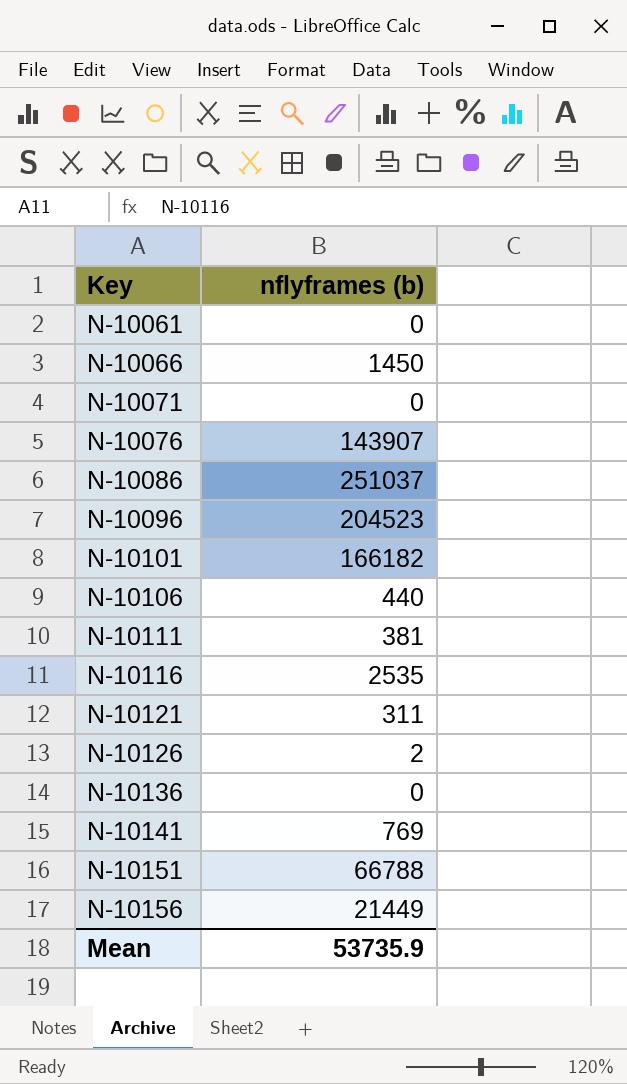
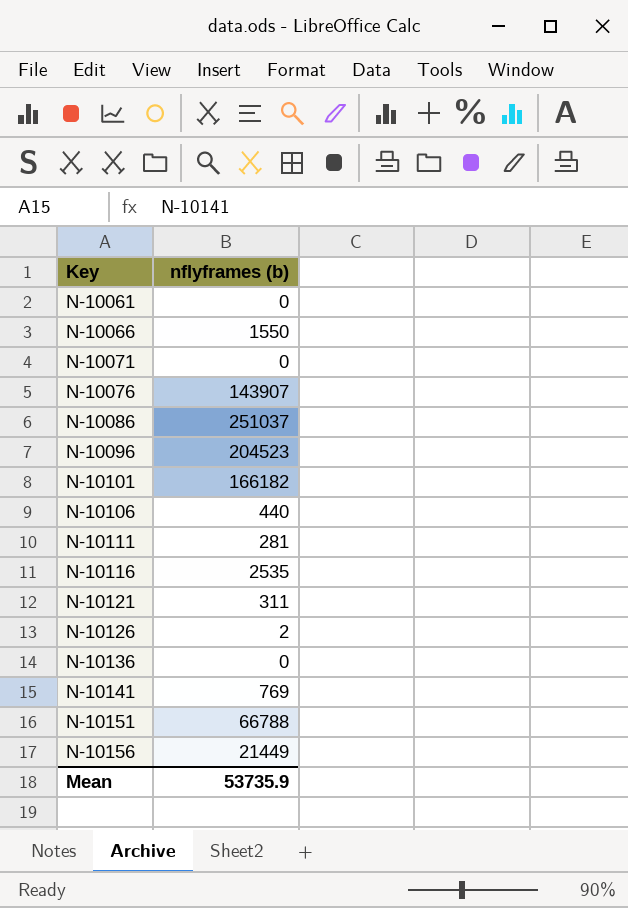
N-10066 | nflyframes (b): 1450 -> 1550
N-10111 | nflyframes (b): 381 -> 281

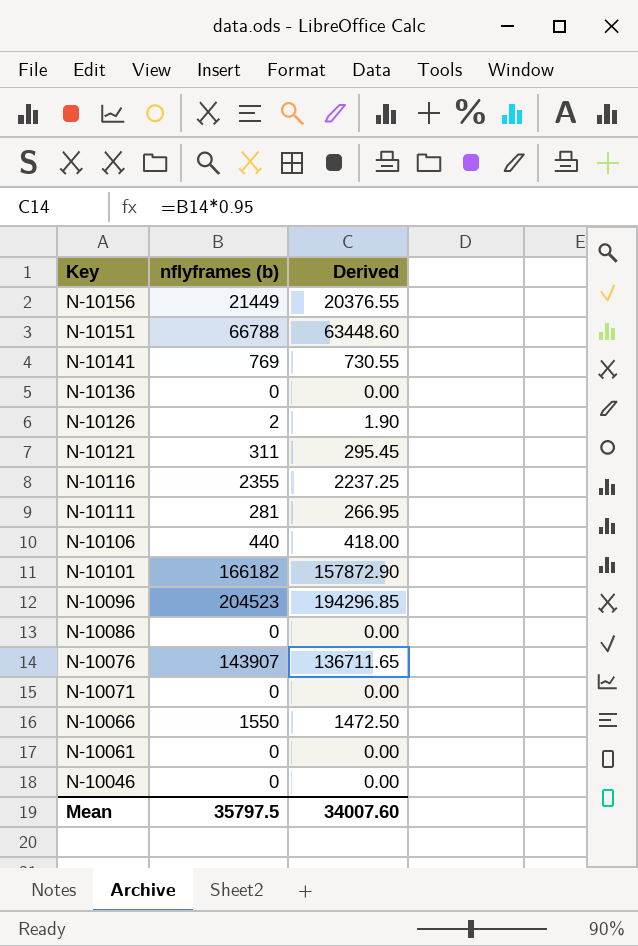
row order: Key ascending -> Key descending
column Derived | formula: none -> [nflyframes (b)] * 0.95
N-10116 | nflyframes (b): 2535 -> 2355
N-10086 | nflyframes (b): 251037 -> 0
row N-10046: none -> 0 | 0.00
Mean | nflyframes (b): 53735.9 -> 35797.5

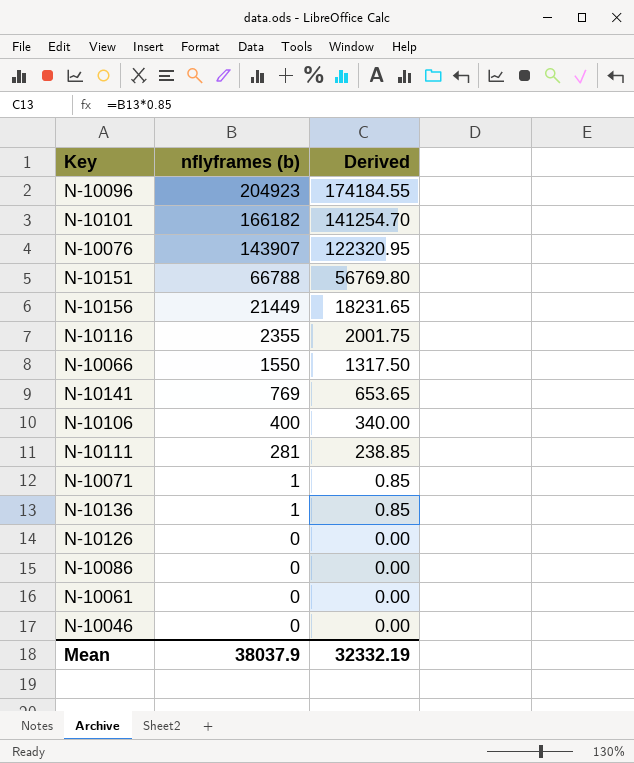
row order: Key descending -> nflyframes (b) descending
column Derived | formula: [nflyframes (b)] * 0.95 -> [nflyframes (b)] * 0.85
row N-10121: 311 | 295.45 -> none
N-10096 | nflyframes (b): 204523 -> 204923
N-10106 | nflyframes (b): 440 -> 400
N-10071 | nflyframes (b): 0 -> 1
N-10136 | nflyframes (b): 0 -> 1
N-10126 | nflyframes (b): 2 -> 0
Mean | nflyframes (b): 35797.5 -> 38037.9
Mean | Derived: 34007.60 -> 32332.19

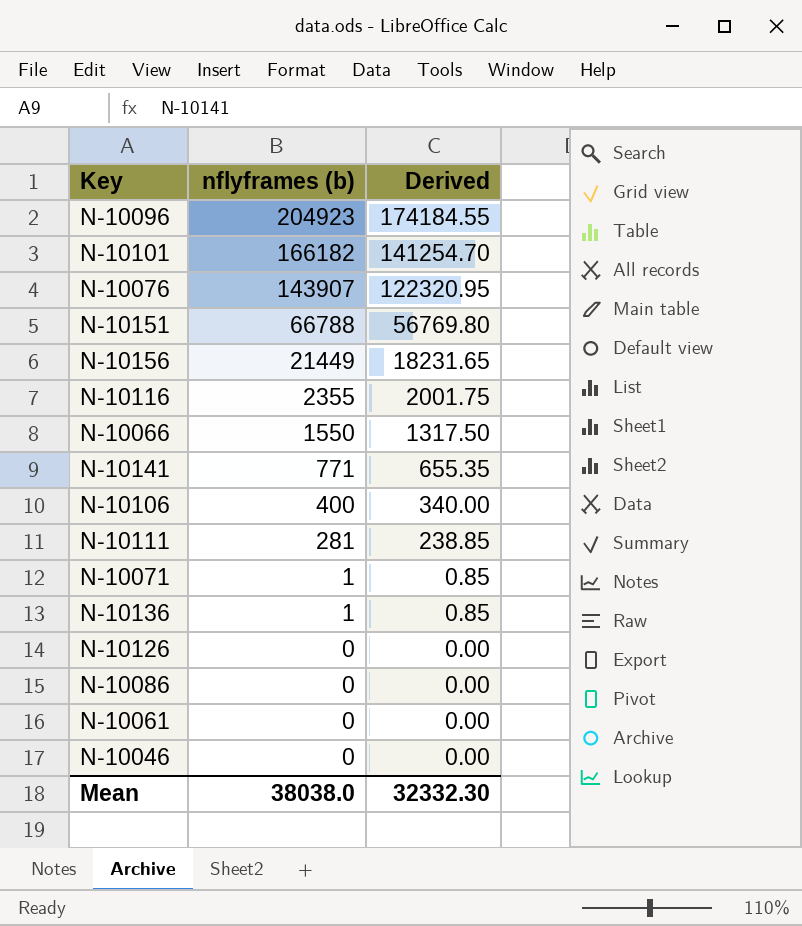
N-10141 | nflyframes (b): 769 -> 771
N-10141 | Derived: 653.65 -> 655.35
Mean | nflyframes (b): 38037.9 -> 38038.0
Mean | Derived: 32332.19 -> 32332.30

